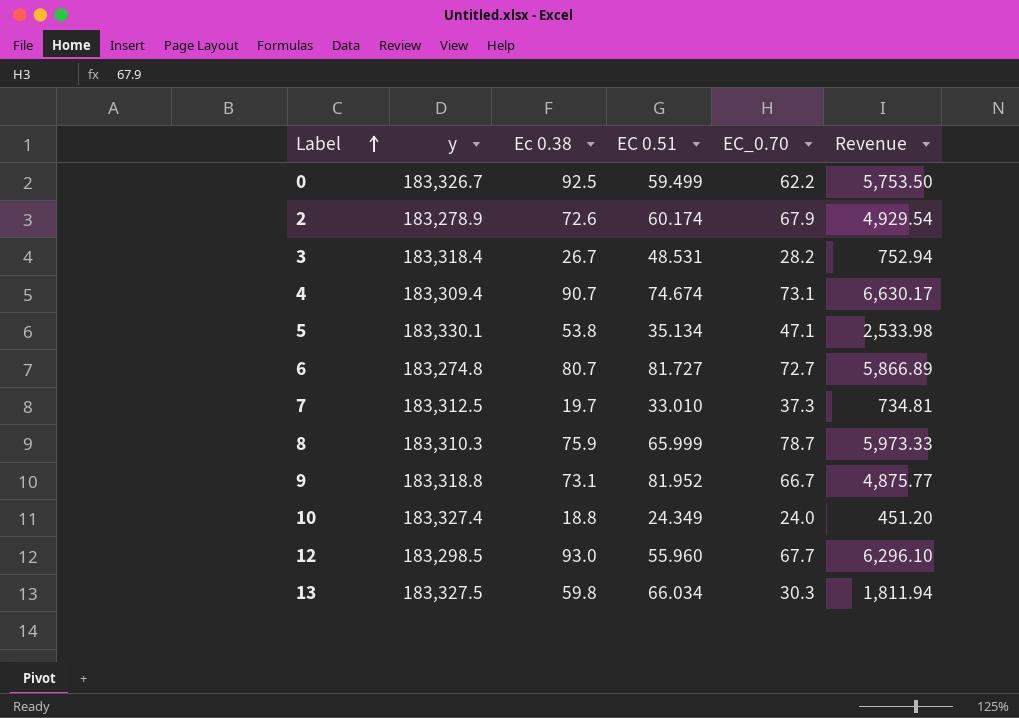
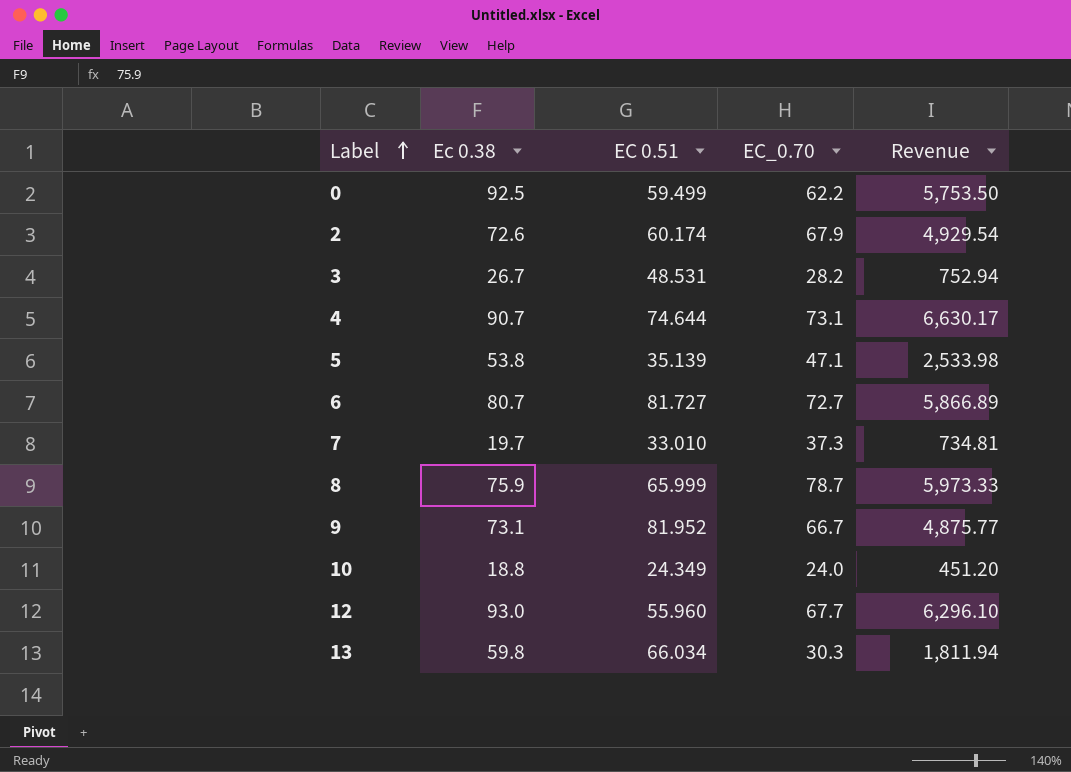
column y | position: 2 -> none
4 | EC 0.51: 74.674 -> 74.644
5 | EC 0.51: 35.134 -> 35.139

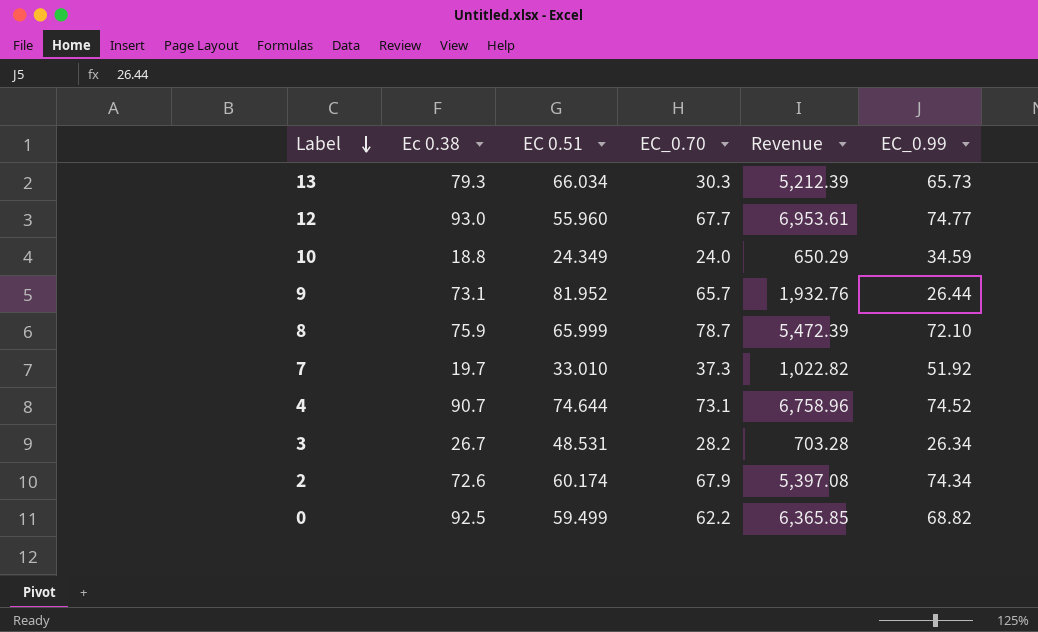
row order: Label ascending -> Label descending
column Revenue | formula: [Ec 0.38] * [EC_0.70] -> [Ec 0.38] * [EC_0.99]
column EC_0.99 | position: none -> 6
row 5: 53.8 | 35.139 | 47.1 | 2,533.98 -> none
row 6: 80.7 | 81.727 | 72.7 | 5,866.89 -> none
13 | Ec 0.38: 59.8 -> 79.3
9 | EC_0.70: 66.7 -> 65.7

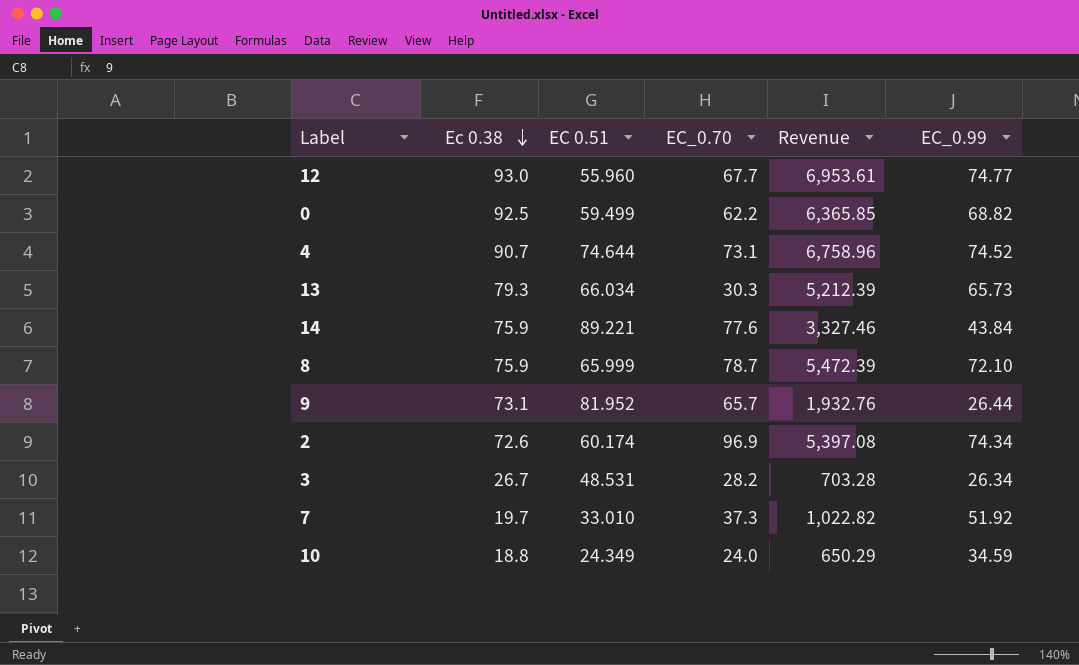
row order: Label descending -> Ec 0.38 descending
row 14: none -> 75.9 | 89.221 | 77.6 | 3,327.46 | 43.84
2 | EC_0.70: 67.9 -> 96.9

